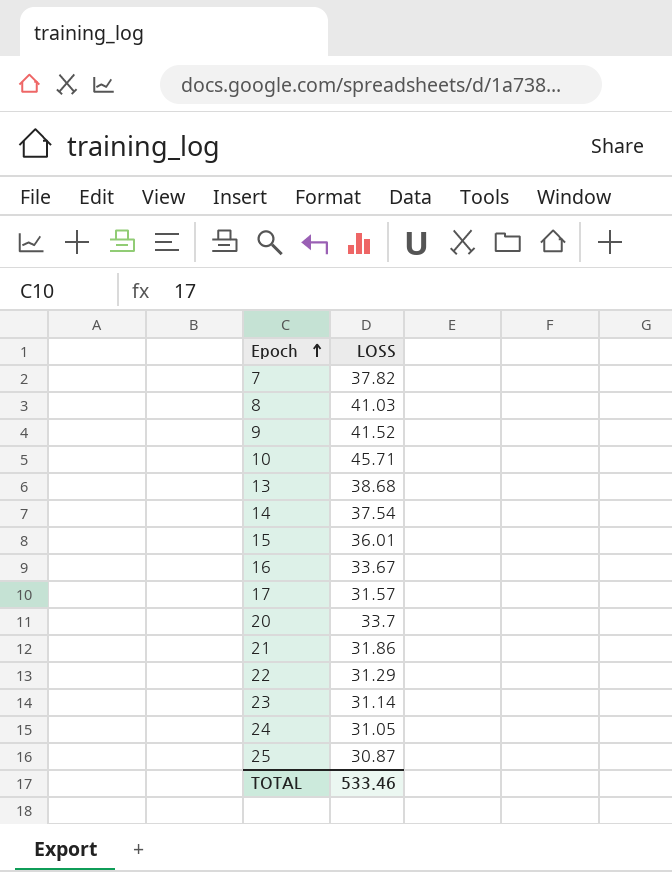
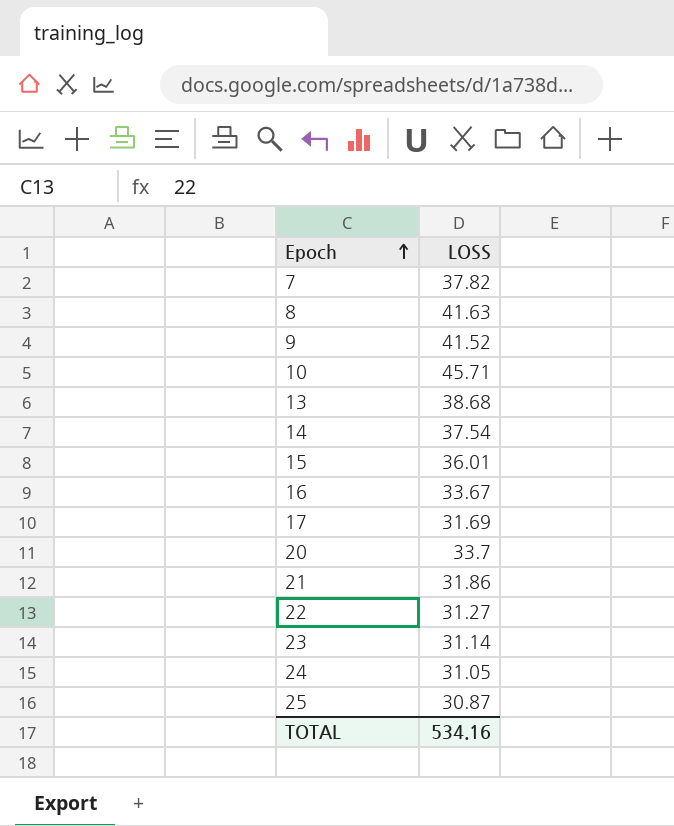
8 | LOSS: 41.03 -> 41.63
17 | LOSS: 31.57 -> 31.69
22 | LOSS: 31.29 -> 31.27
TOTAL | LOSS: 533.46 -> 534.16

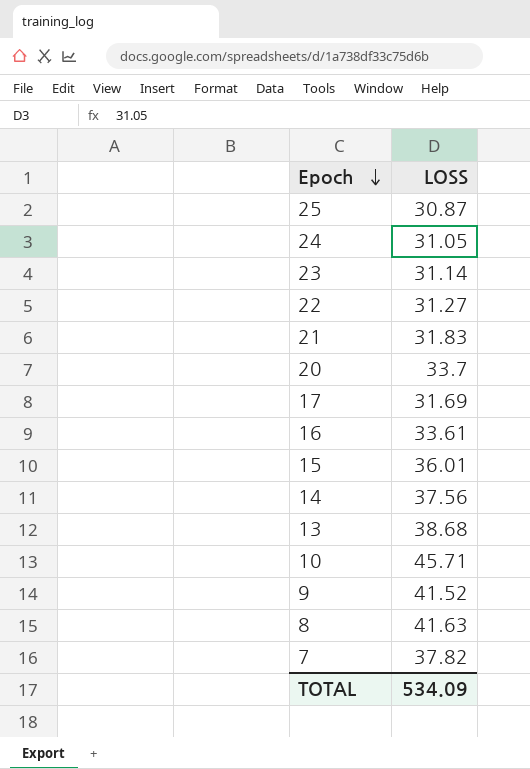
row order: Epoch ascending -> Epoch descending
21 | LOSS: 31.86 -> 31.83
16 | LOSS: 33.67 -> 33.61
14 | LOSS: 37.54 -> 37.56
TOTAL | LOSS: 534.16 -> 534.09

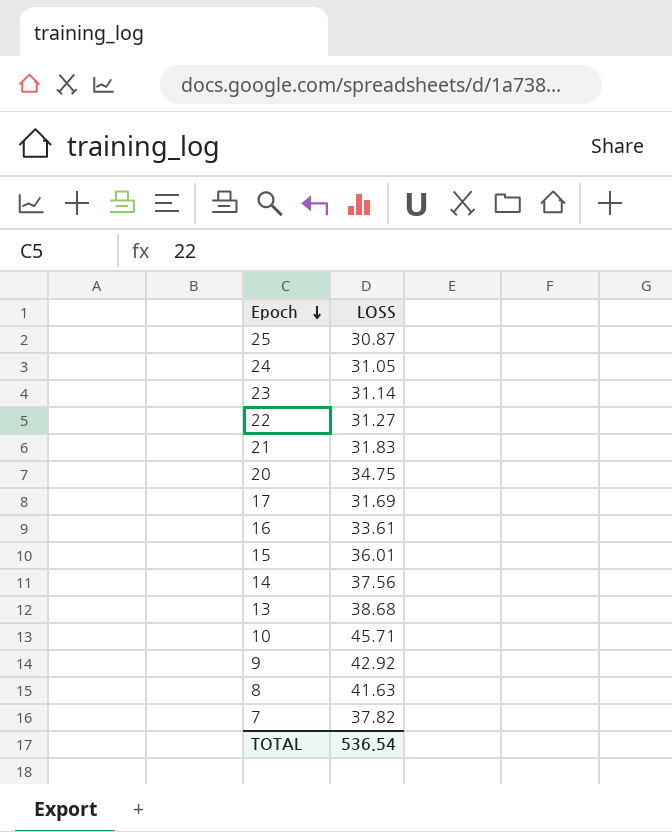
20 | LOSS: 33.7 -> 34.75
9 | LOSS: 41.52 -> 42.92
TOTAL | LOSS: 534.09 -> 536.54

